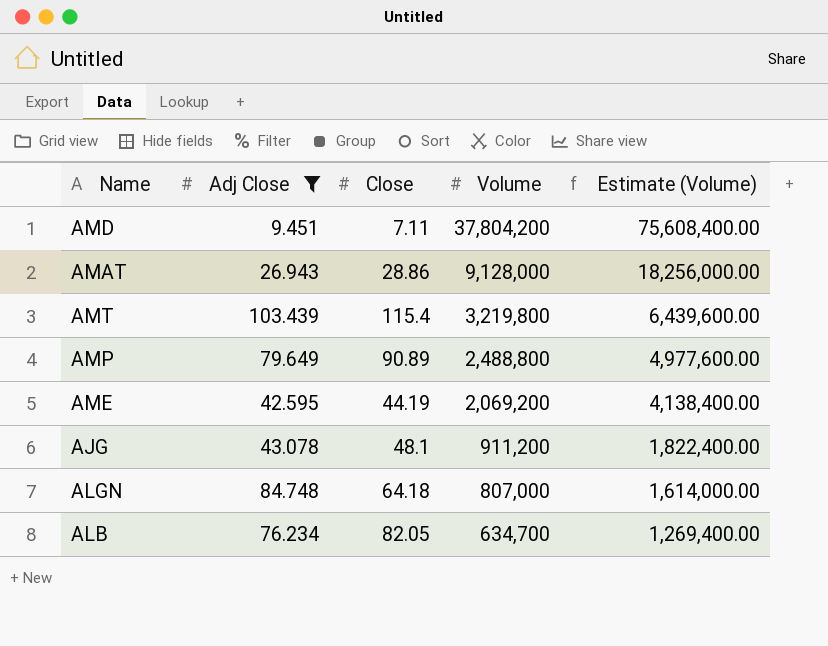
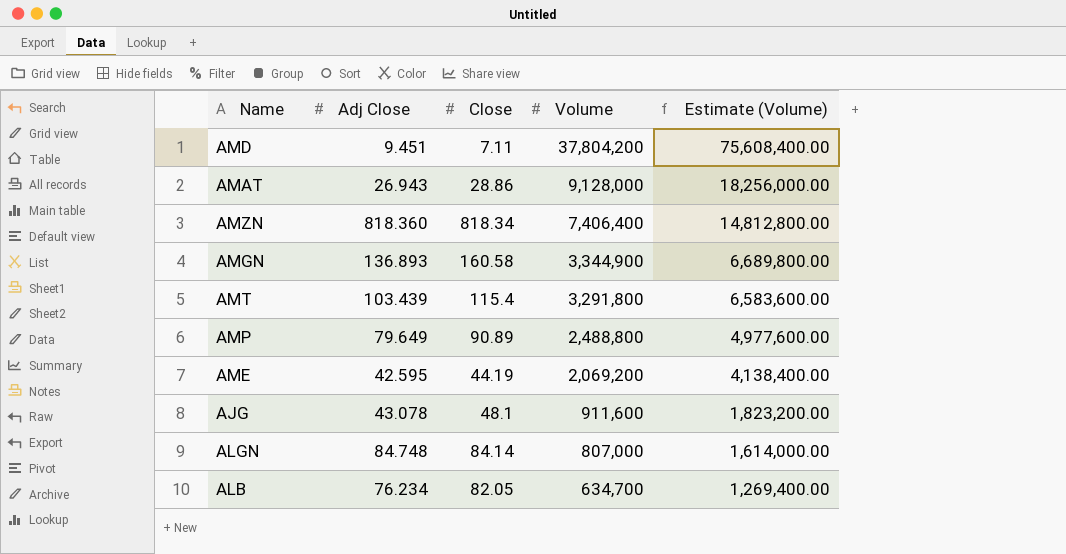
filter: Adj Close <= 103.439 -> none
AMT | Volume: 3,219,800 -> 3,291,800
AMT | Estimate (Volume): 6,439,600.00 -> 6,583,600.00
AJG | Volume: 911,200 -> 911,600
AJG | Estimate (Volume): 1,822,400.00 -> 1,823,200.00
ALGN | Close: 64.18 -> 84.14

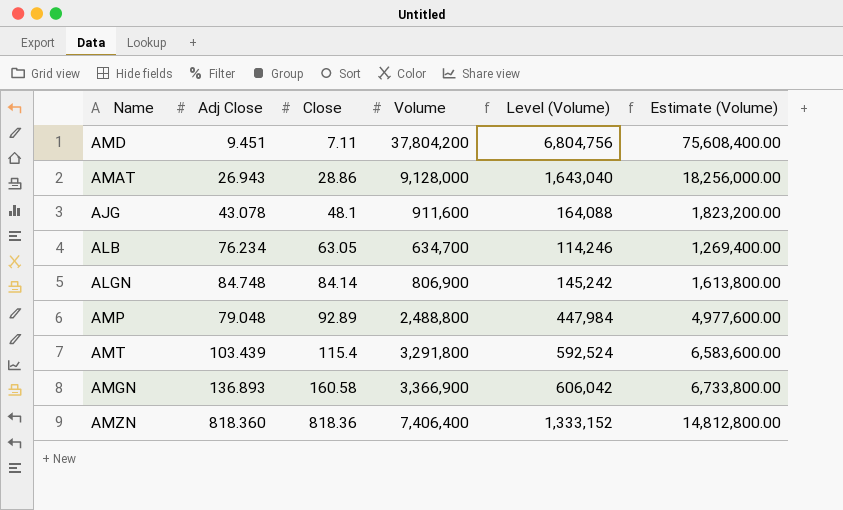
row order: Volume descending -> Close ascending
column Level (Volume) | formula: none -> [Volume] * 0.18
row AME: 42.595 | 44.19 | 2,069,200 | 4,138,400.00 -> none
ALB | Close: 82.05 -> 63.05
ALGN | Volume: 807,000 -> 806,900
ALGN | Estimate (Volume): 1,614,000.00 -> 1,613,800.00
AMP | Adj Close: 79.649 -> 79.048
AMP | Close: 90.89 -> 92.89
AMGN | Volume: 3,344,900 -> 3,366,900
AMGN | Estimate (Volume): 6,689,800.00 -> 6,733,800.00
AMZN | Close: 818.34 -> 818.36

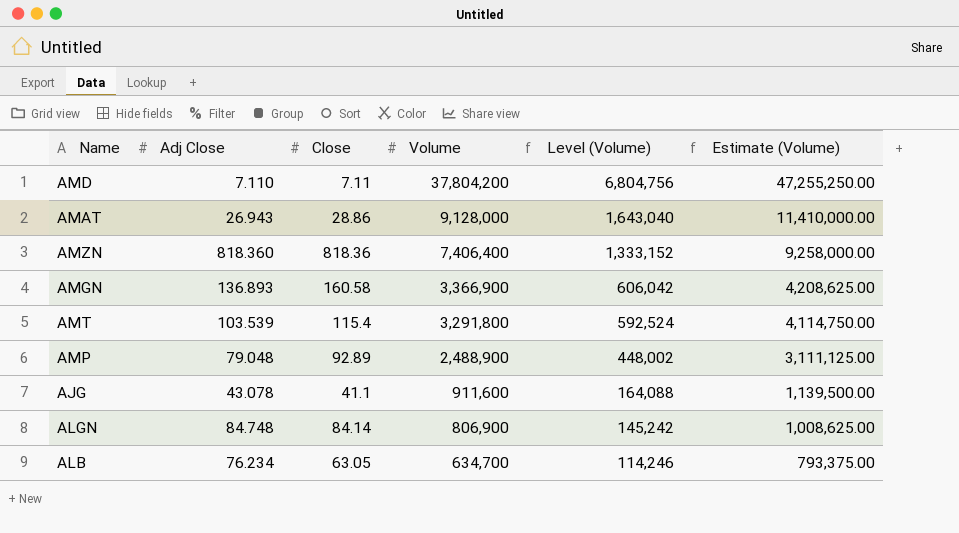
row order: Close ascending -> Volume descending
column Estimate (Volume) | formula: [Volume] * 2 -> [Volume] * 1.25
AMD | Adj Close: 9.451 -> 7.110
AMT | Adj Close: 103.439 -> 103.539
AMP | Volume: 2,488,800 -> 2,488,900
AMP | Level (Volume): 447,984 -> 448,002
AJG | Close: 48.1 -> 41.1

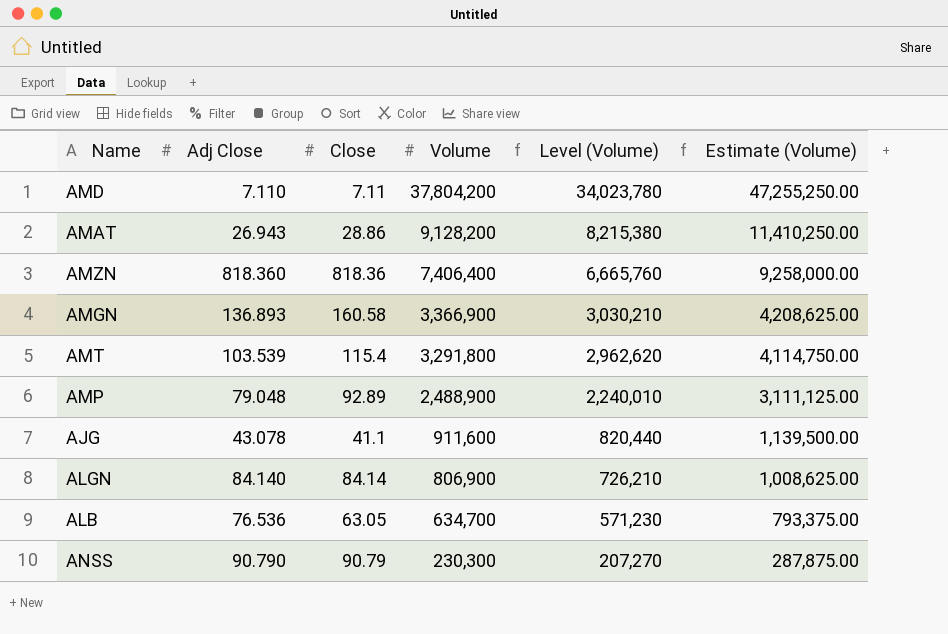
column Level (Volume) | formula: [Volume] * 0.18 -> [Volume] * 0.9
AMAT | Volume: 9,128,000 -> 9,128,200
AMAT | Estimate (Volume): 11,410,000.00 -> 11,410,250.00
ALGN | Adj Close: 84.748 -> 84.140
ALB | Adj Close: 76.234 -> 76.536
row ANSS: none -> 90.790 | 90.79 | 230,300 | 207,270 | 287,875.00

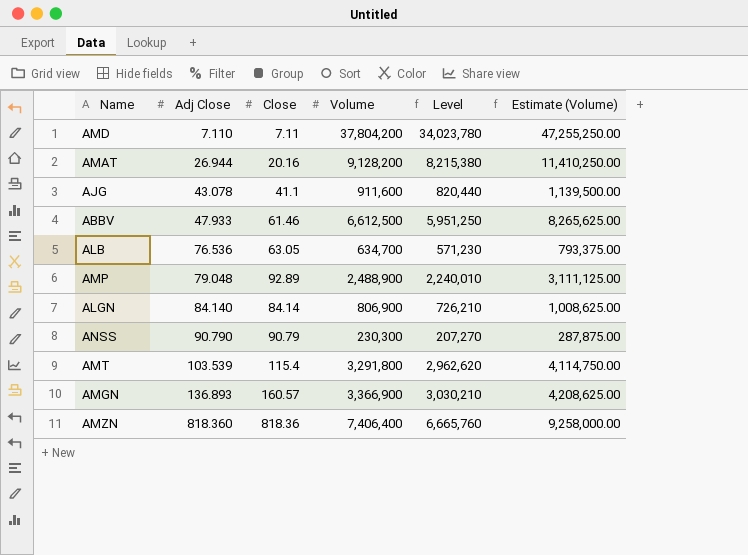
row order: Volume descending -> Adj Close ascending
column name: Level (Volume) -> Level
AMAT | Adj Close: 26.943 -> 26.944
AMAT | Close: 28.86 -> 20.16
row ABBV: none -> 47.933 | 61.46 | 6,612,500 | 5,951,250 | 8,265,625.00
AMGN | Close: 160.58 -> 160.57

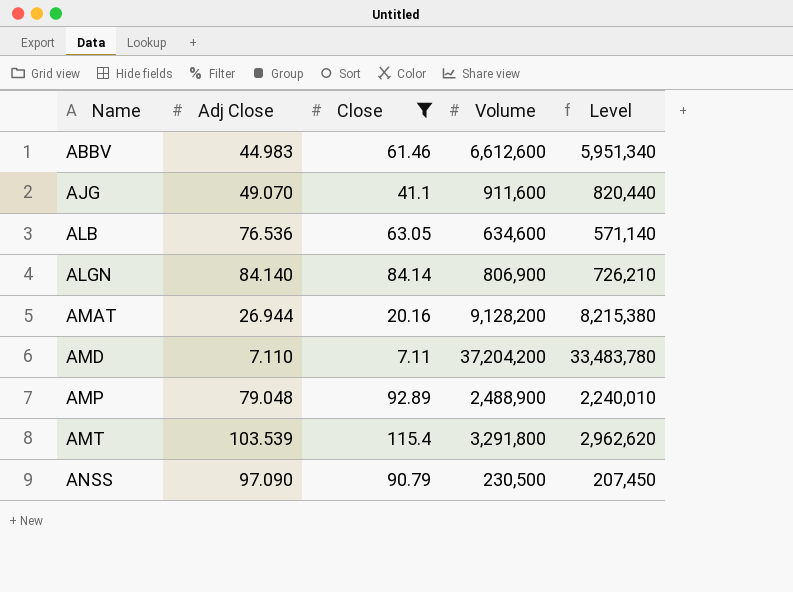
filter: none -> Close <= 115.4
row order: Adj Close ascending -> Name ascending
column Estimate (Volume) | formula: [Volume] * 1.25 -> none
ABBV | Adj Close: 47.933 -> 44.983
ABBV | Volume: 6,612,500 -> 6,612,600
ABBV | Level: 5,951,250 -> 5,951,340
AJG | Adj Close: 43.078 -> 49.070
ALB | Volume: 634,700 -> 634,600
ALB | Level: 571,230 -> 571,140
AMD | Volume: 37,804,200 -> 37,204,200
AMD | Level: 34,023,780 -> 33,483,780
ANSS | Adj Close: 90.790 -> 97.090
ANSS | Volume: 230,300 -> 230,500
ANSS | Level: 207,270 -> 207,450

